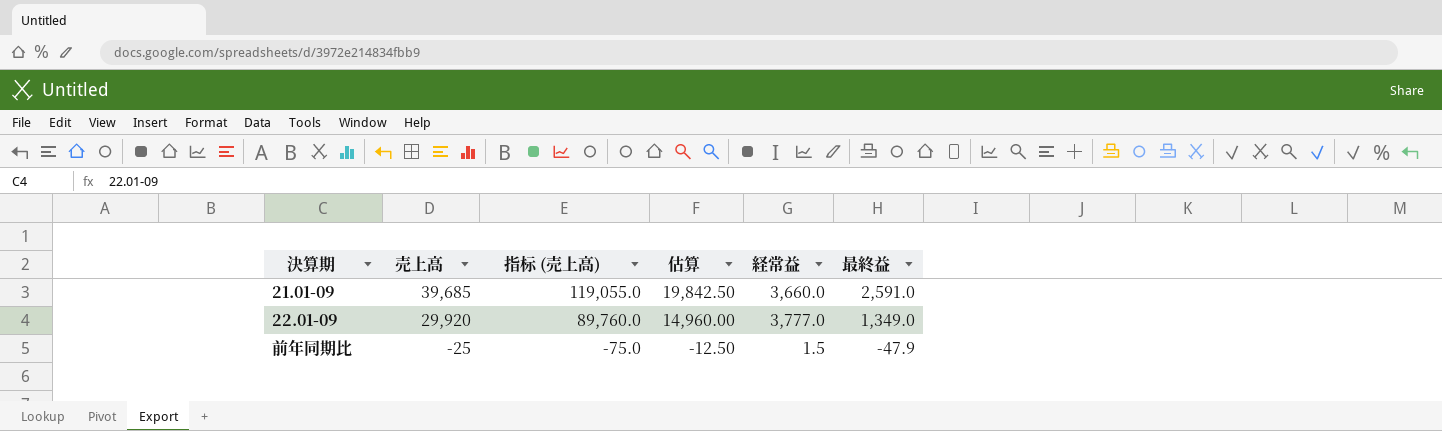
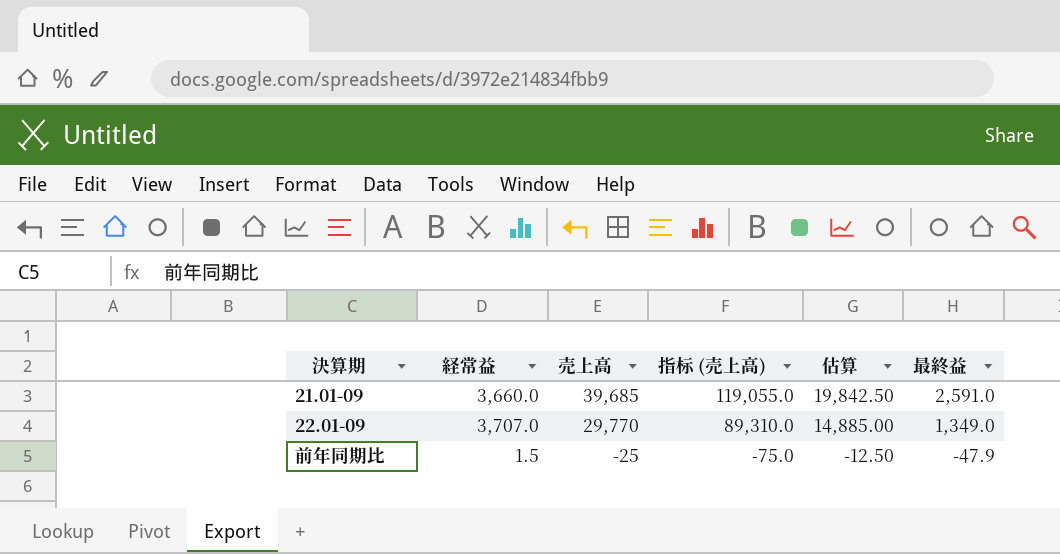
column 経常益 | position: 5 -> 2
22.01-09 | 経常益: 3,777.0 -> 3,707.0
22.01-09 | 売上高: 29,920 -> 29,770
22.01-09 | 指标 (売上高): 89,760.0 -> 89,310.0
22.01-09 | 估算: 14,960.00 -> 14,885.00

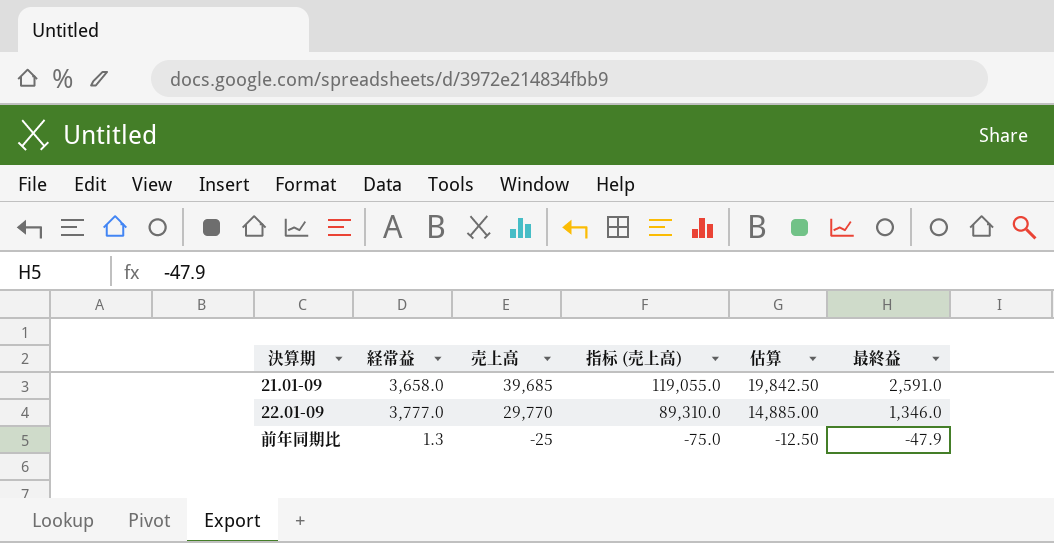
21.01-09 | 経常益: 3,660.0 -> 3,658.0
22.01-09 | 経常益: 3,707.0 -> 3,777.0
22.01-09 | 最終益: 1,349.0 -> 1,346.0
前年同期比 | 経常益: 1.5 -> 1.3

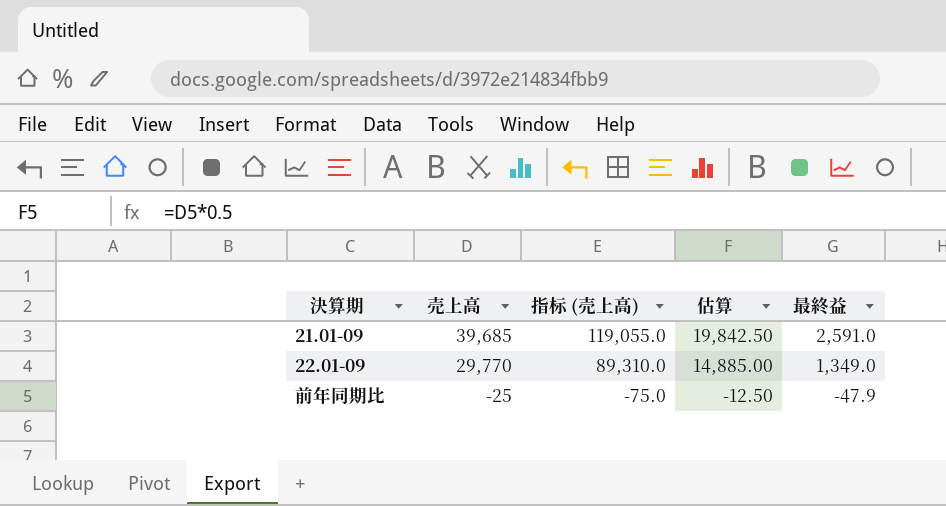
column 経常益 | position: 2 -> none
22.01-09 | 最終益: 1,346.0 -> 1,349.0

